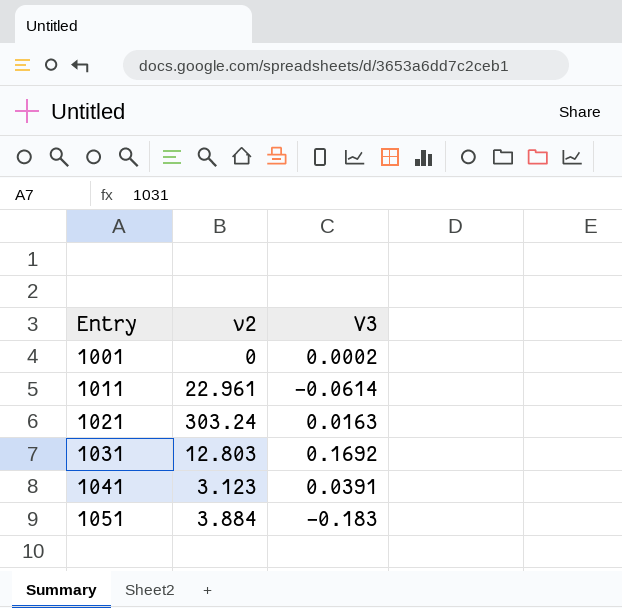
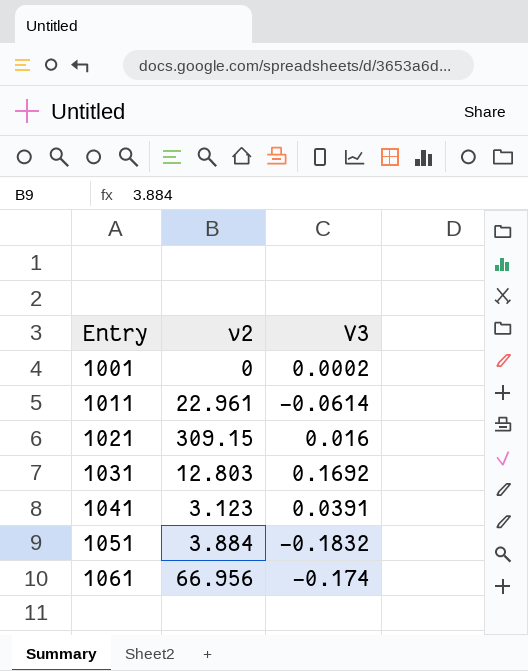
1021 | v2: 303.24 -> 309.15
1021 | V3: 0.0163 -> 0.016
1051 | V3: -0.183 -> -0.1832
row 1061: none -> 66.956 | -0.174

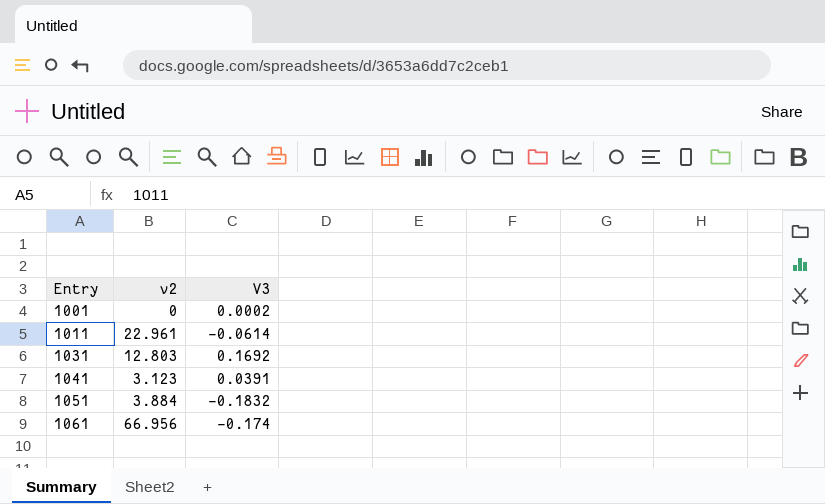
row 1021: 309.15 | 0.016 -> none

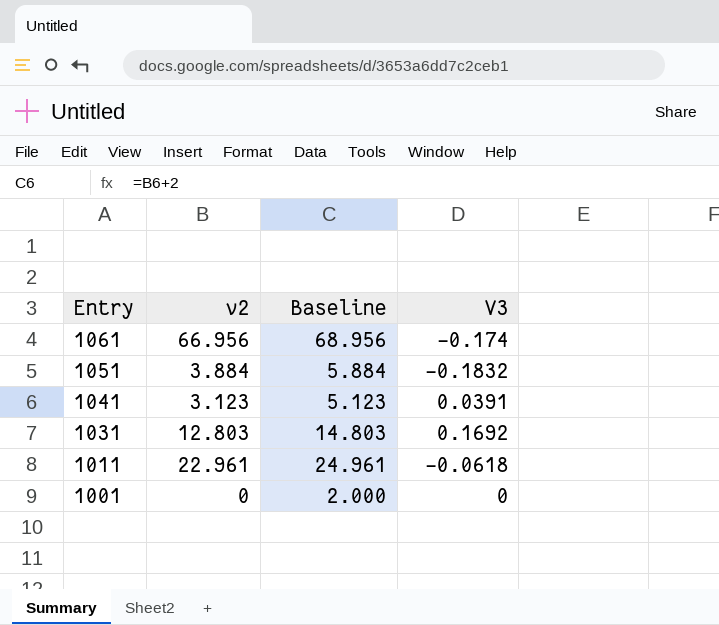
row order: Entry ascending -> Entry descending
column Baseline | formula: none -> [v2] + 2
1011 | V3: -0.0614 -> -0.0618
1001 | V3: 0.0002 -> 0

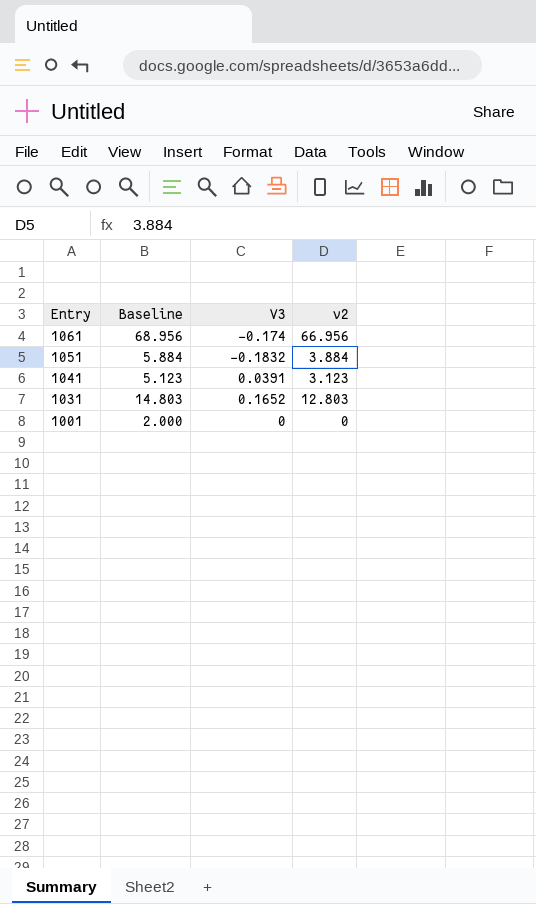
column v2 | position: 2 -> 4
row 1011: 22.961 | 24.961 | -0.0618 -> none
1031 | V3: 0.1692 -> 0.1652

